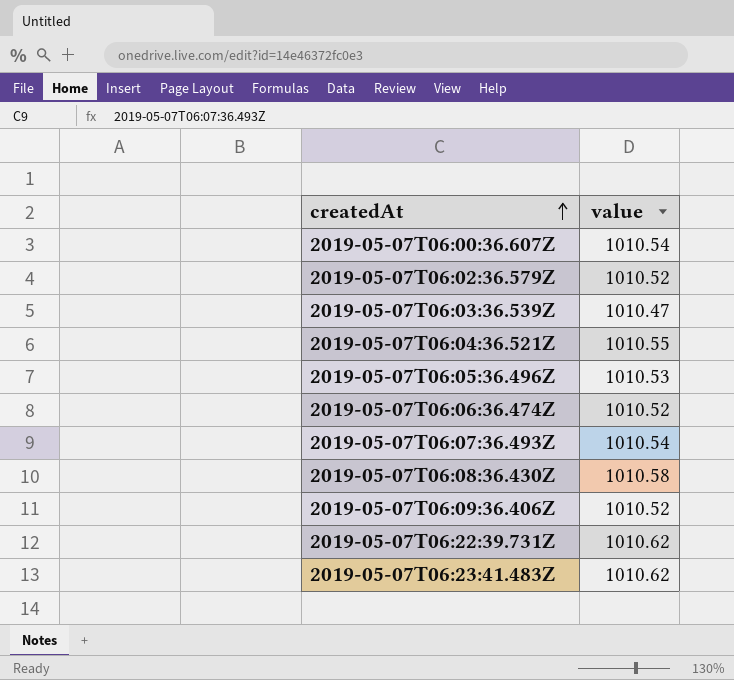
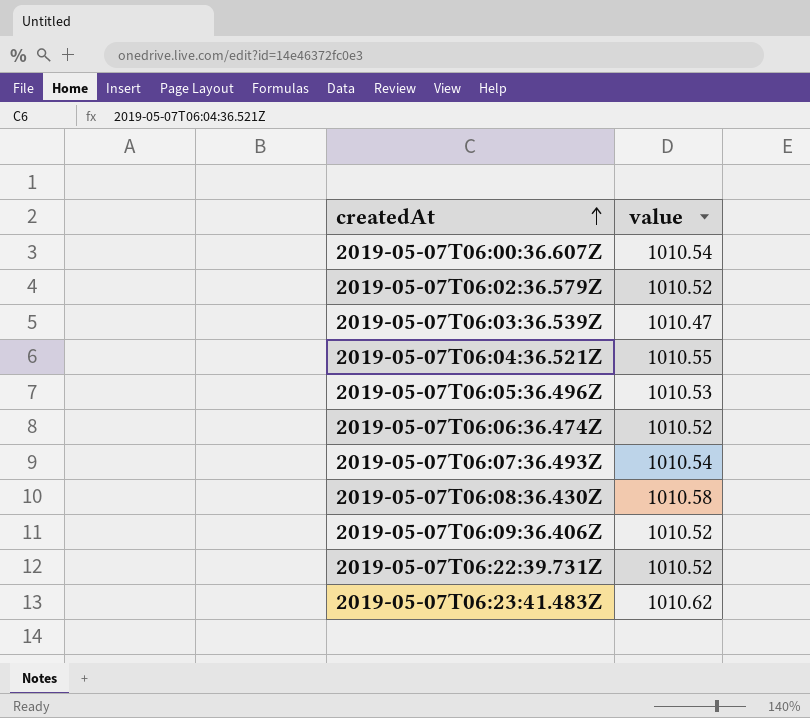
2019-05-07T06:22:39.731Z | value: 1010.62 -> 1010.52

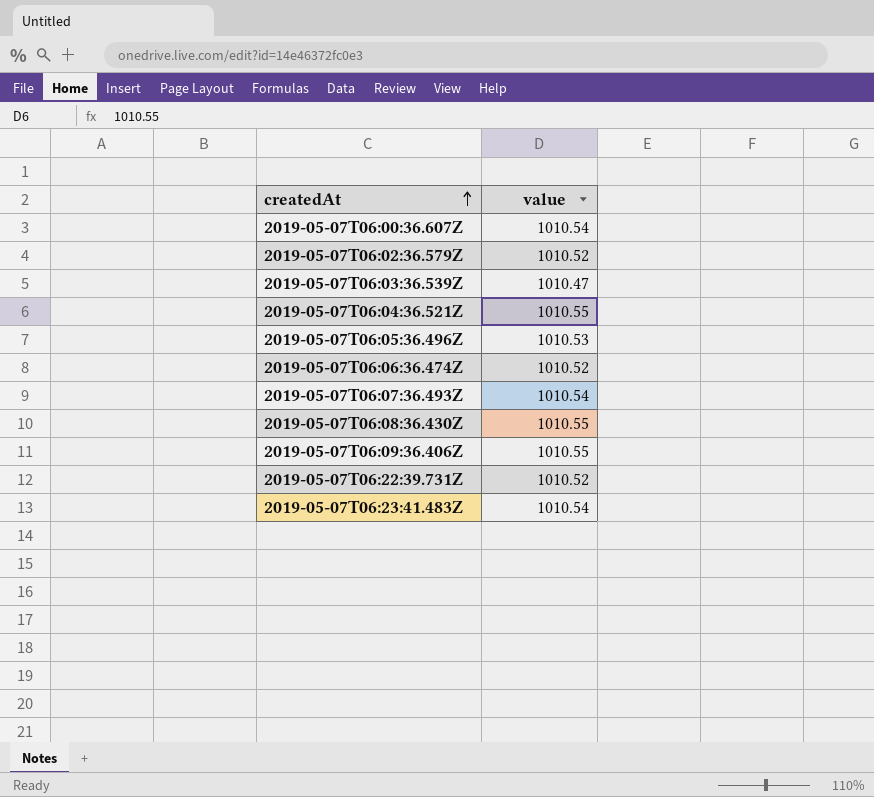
2019-05-07T06:08:36.430Z | value: 1010.58 -> 1010.55
2019-05-07T06:09:36.406Z | value: 1010.52 -> 1010.55
2019-05-07T06:23:41.483Z | value: 1010.62 -> 1010.54

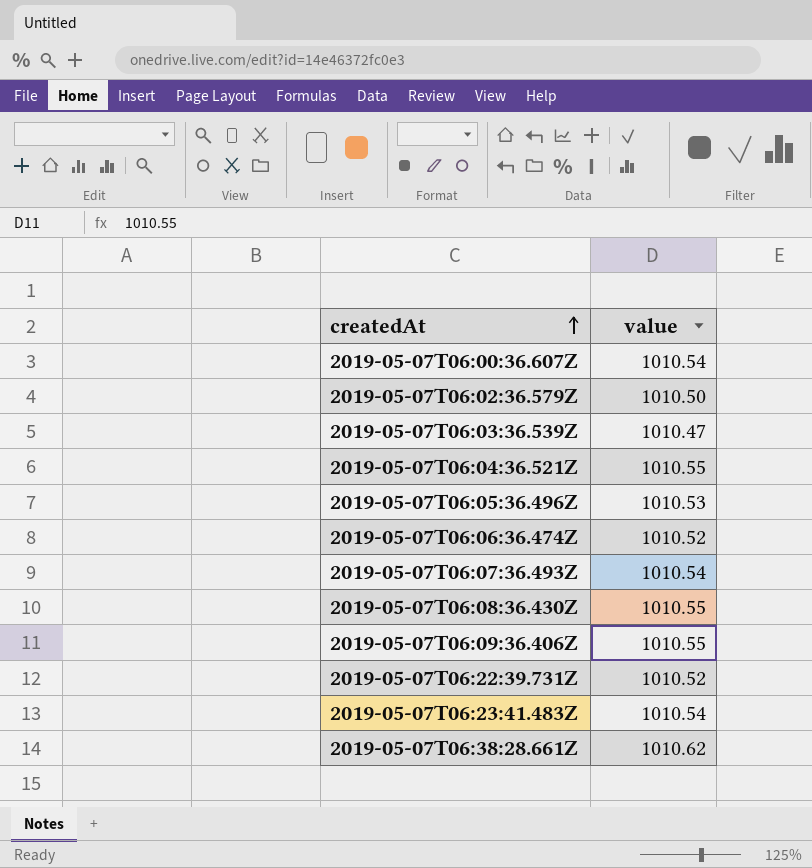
2019-05-07T06:02:36.579Z | value: 1010.52 -> 1010.50
row 2019-05-07T06:38:28.661Z: none -> 1010.62

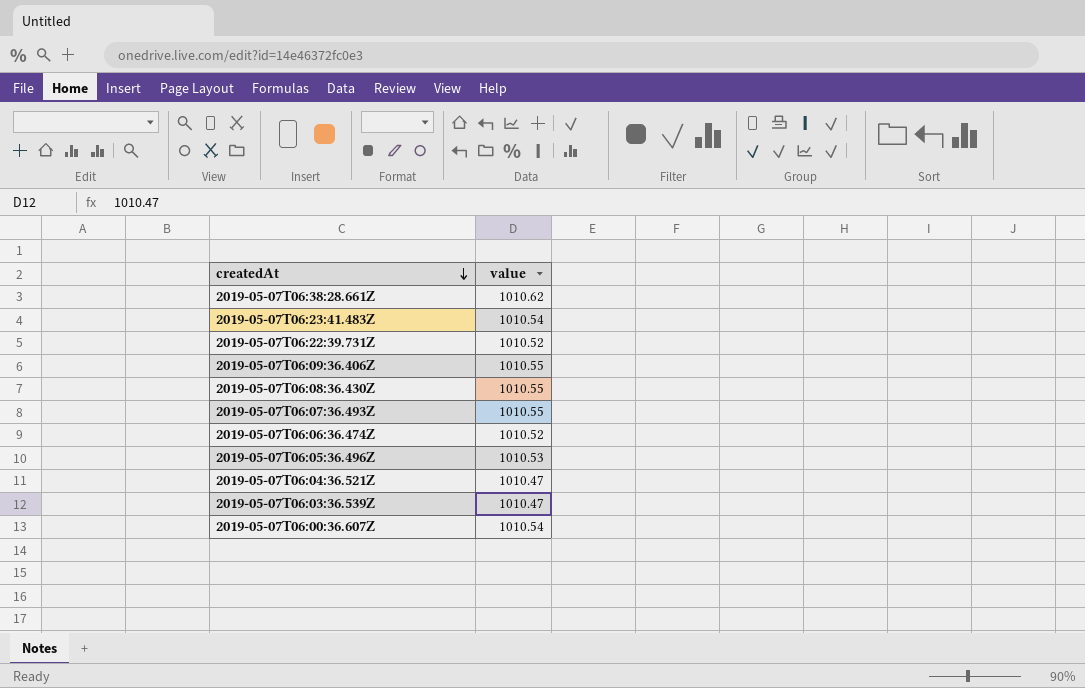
row order: createdAt ascending -> createdAt descending
row 2019-05-07T06:02:36.579Z: 1010.50 -> none
2019-05-07T06:07:36.493Z | value: 1010.54 -> 1010.55
2019-05-07T06:04:36.521Z | value: 1010.55 -> 1010.47

